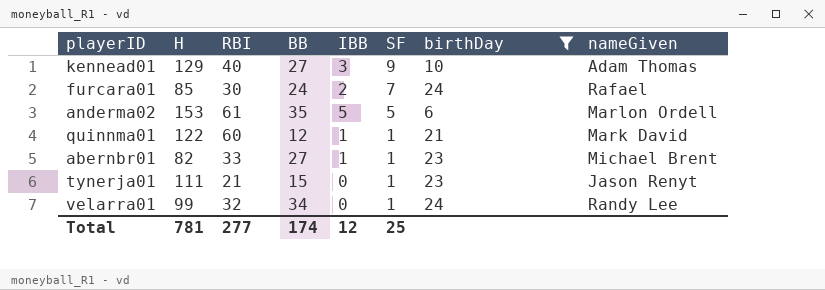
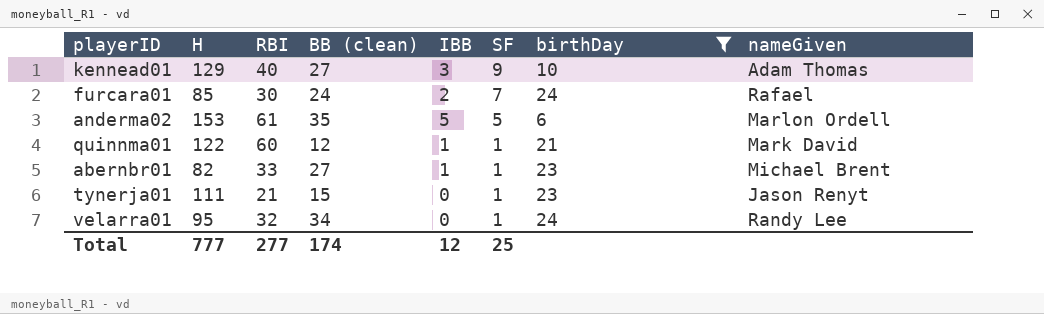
column name: BB -> BB (clean)
velarra01 | H: 99 -> 95
Total | H: 781 -> 777

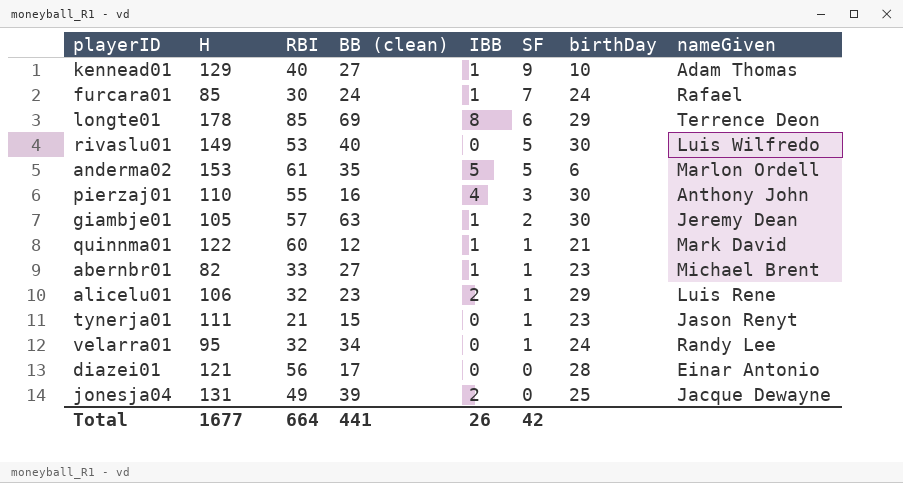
filter: birthDay <= 24 -> none
kennead01 | IBB: 3 -> 1
furcara01 | IBB: 2 -> 1
Total | H: 777 -> 1677
Total | RBI: 277 -> 664
Total | BB (clean): 174 -> 441
Total | IBB: 12 -> 26
Total | SF: 25 -> 42

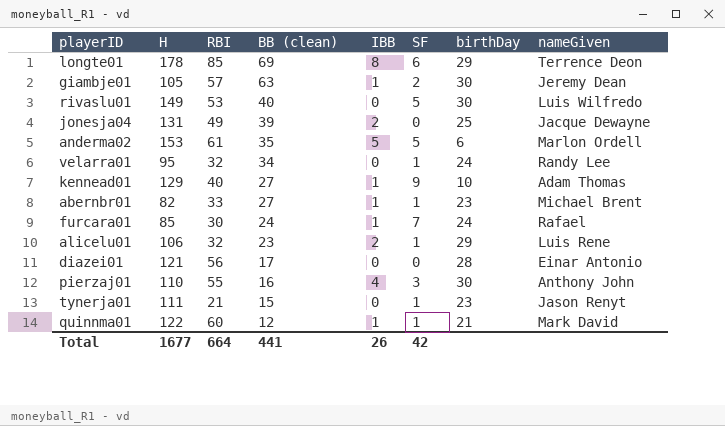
row order: SF descending -> BB (clean) descending

